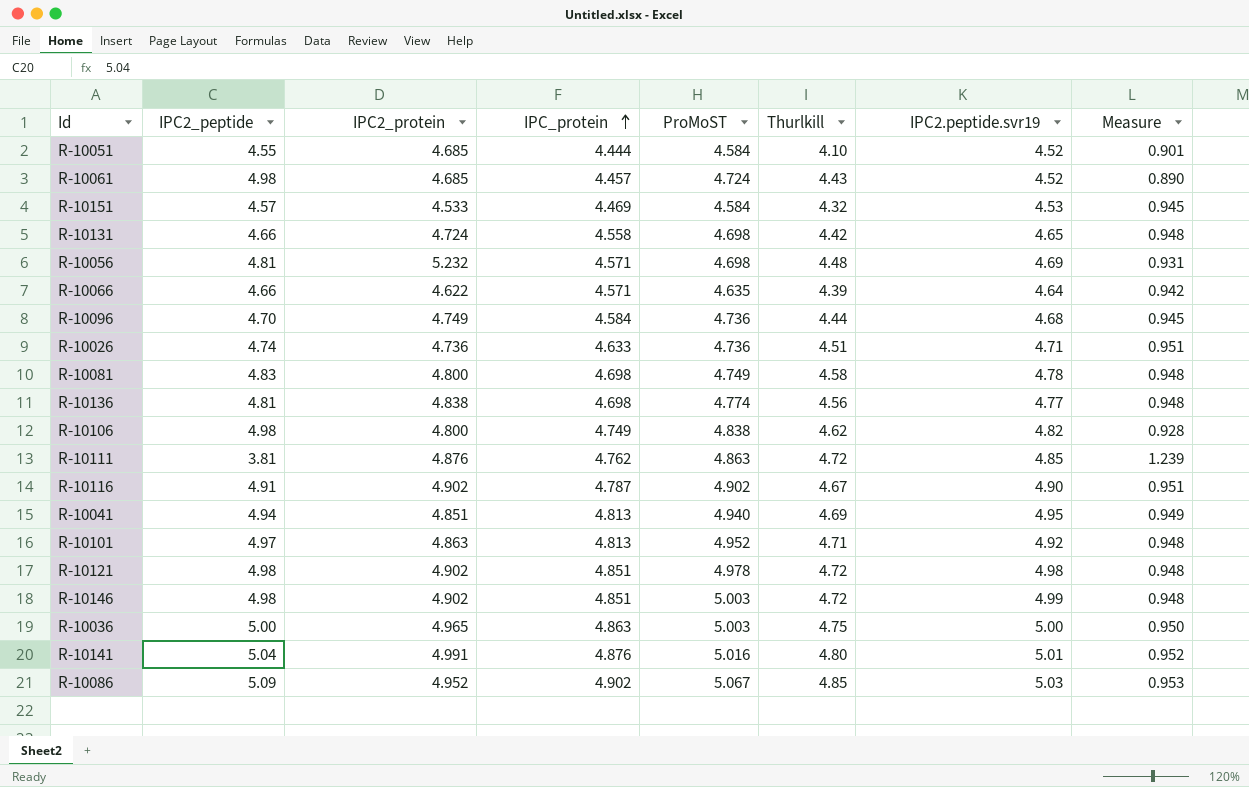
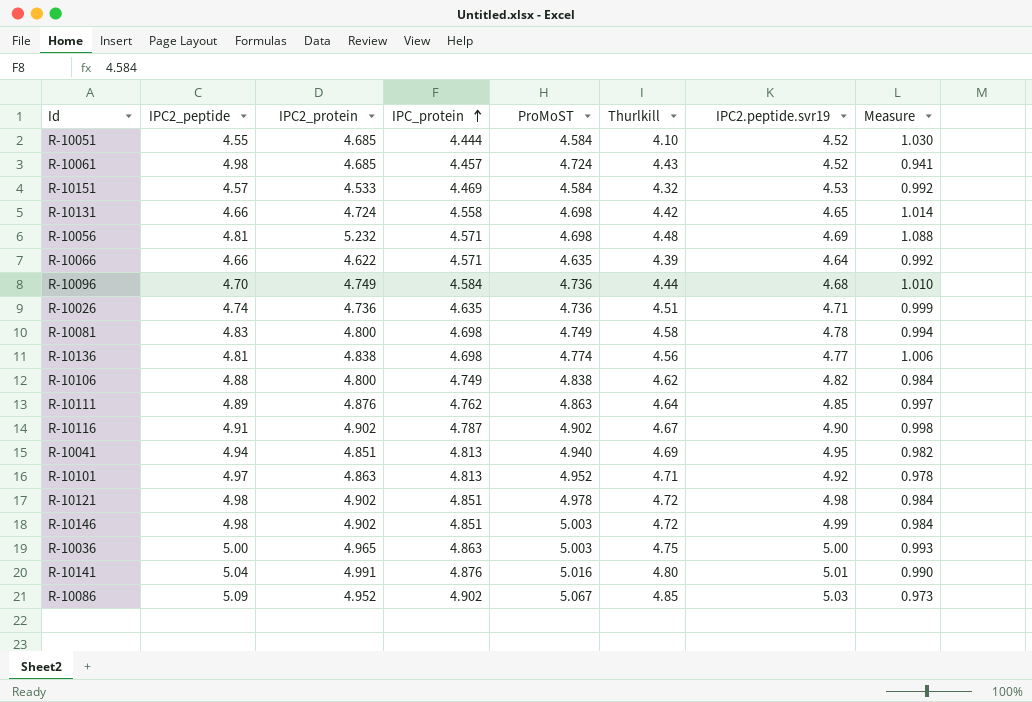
column Measure | formula: [Thurlkill] / [IPC2_peptide] -> [IPC2_protein] / [IPC2_peptide]
R-10026 | IPC_protein: 4.633 -> 4.635
R-10106 | IPC2_peptide: 4.98 -> 4.88
R-10111 | IPC2_peptide: 3.81 -> 4.89
R-10111 | Thurlkill: 4.72 -> 4.64

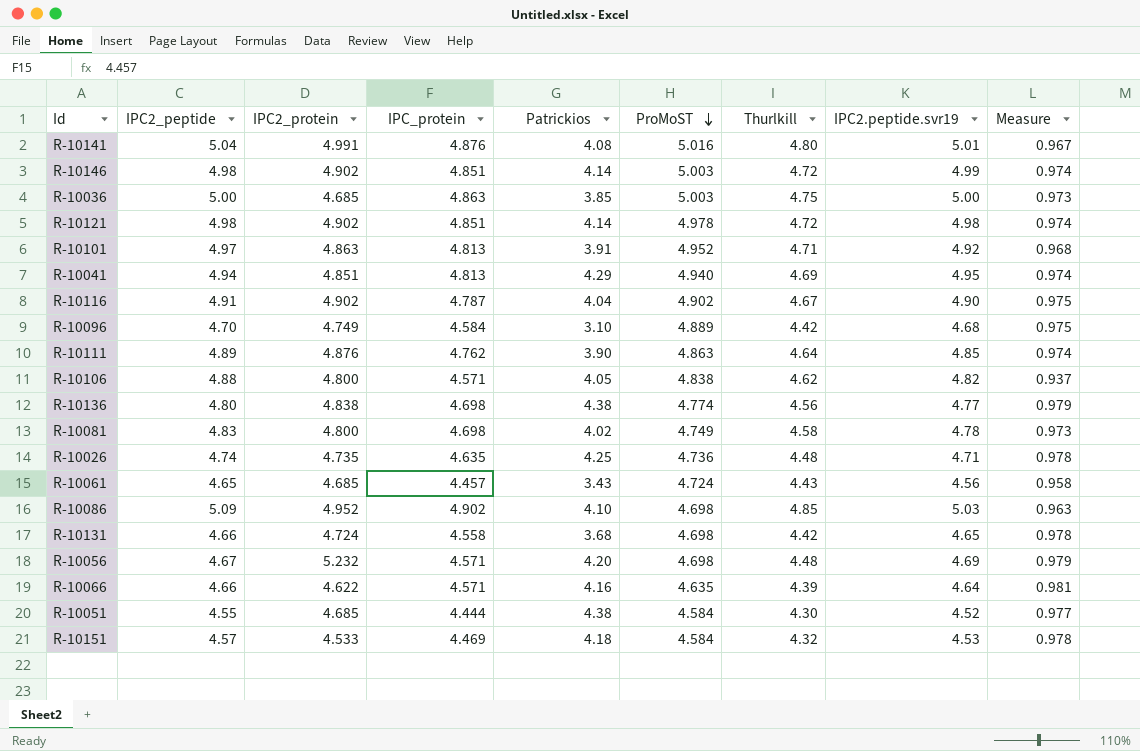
row order: IPC_protein ascending -> ProMoST descending
column Patrickios | position: none -> 5
column Measure | formula: [IPC2_protein] / [IPC2_peptide] -> [IPC_protein] / [IPC2_peptide]
R-10036 | IPC2_protein: 4.965 -> 4.685
R-10096 | ProMoST: 4.736 -> 4.889
R-10096 | Thurlkill: 4.44 -> 4.42
R-10106 | IPC_protein: 4.749 -> 4.571
R-10136 | IPC2_peptide: 4.81 -> 4.80
R-10026 | IPC2_protein: 4.736 -> 4.735
R-10026 | Thurlkill: 4.51 -> 4.48
R-10061 | IPC2_peptide: 4.98 -> 4.65
R-10061 | IPC2.peptide.svr19: 4.52 -> 4.56
R-10086 | ProMoST: 5.067 -> 4.698
R-10056 | IPC2_peptide: 4.81 -> 4.67
R-10051 | Thurlkill: 4.10 -> 4.30

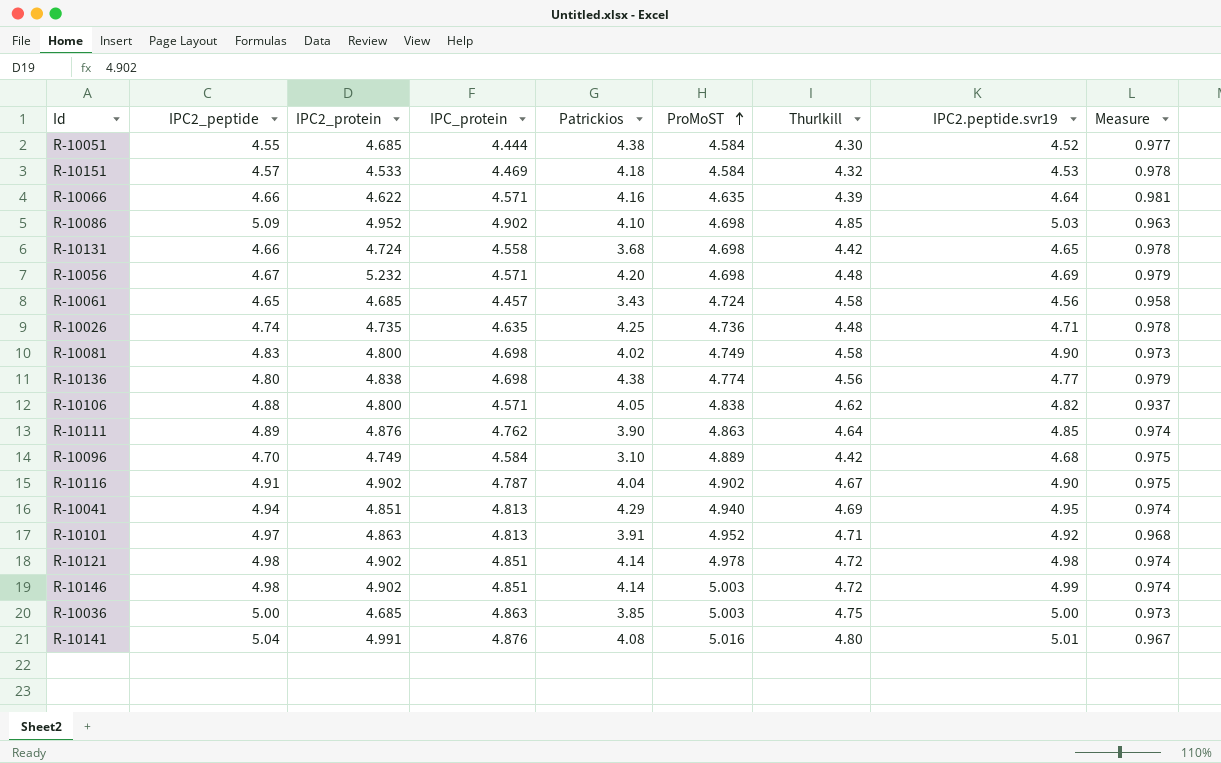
row order: ProMoST descending -> ProMoST ascending
R-10061 | Thurlkill: 4.43 -> 4.58
R-10081 | IPC2.peptide.svr19: 4.78 -> 4.90

